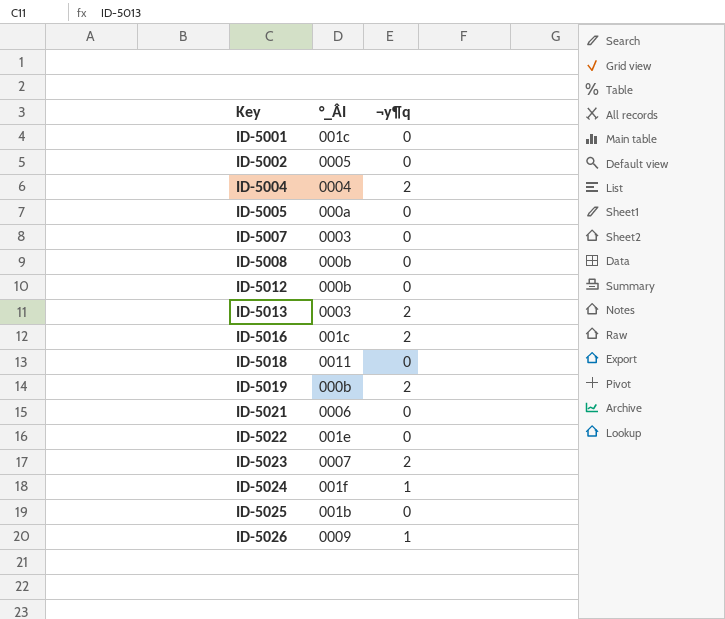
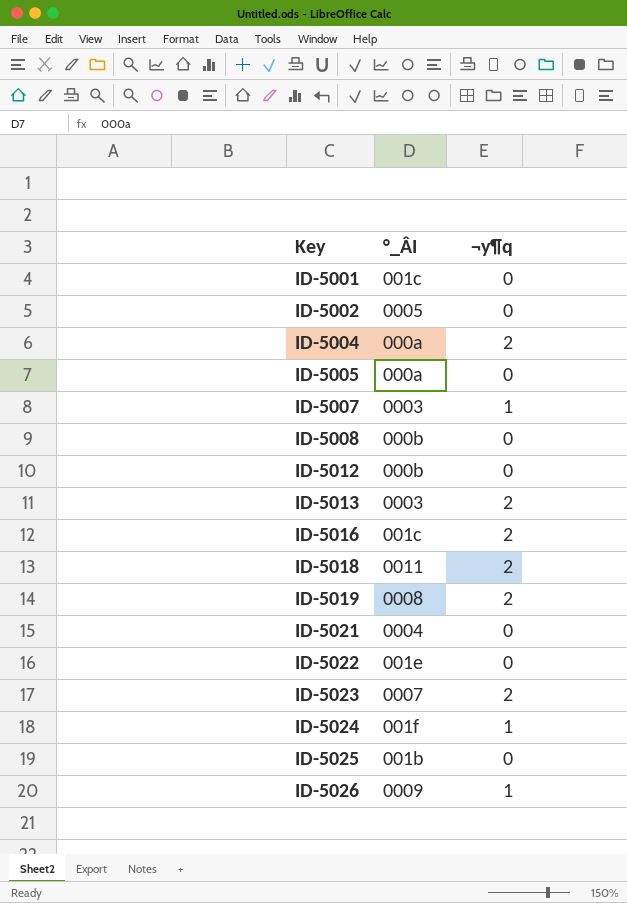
ID-5004 | °_ÂI: 0004 -> 000a
ID-5007 | ¬y¶q: 0 -> 1
ID-5018 | ¬y¶q: 0 -> 2
ID-5019 | °_ÂI: 000b -> 0008
ID-5021 | °_ÂI: 0006 -> 0004

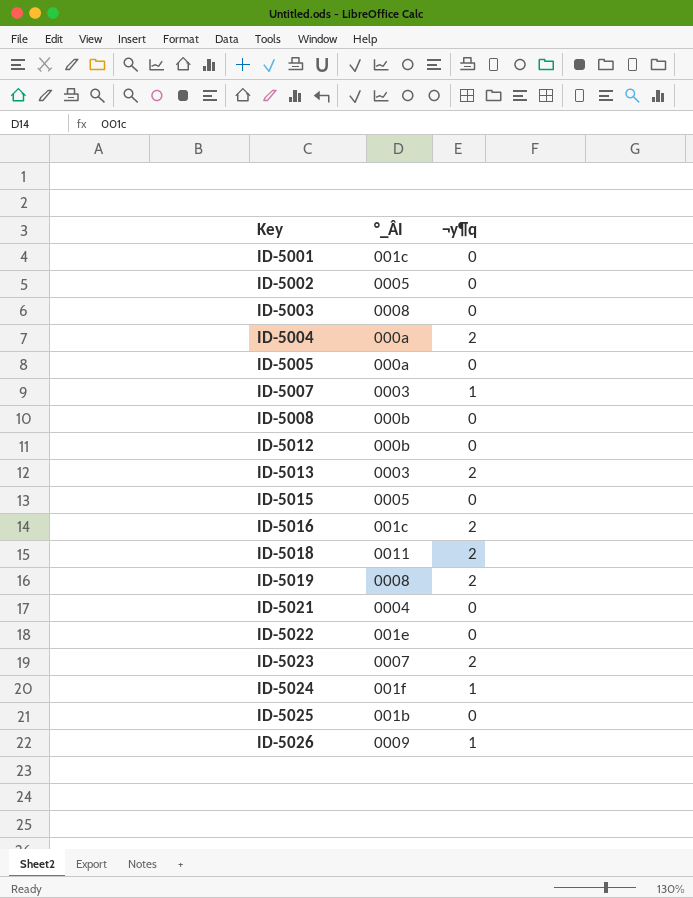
row ID-5003: none -> 0008 | 0
row ID-5015: none -> 0005 | 0

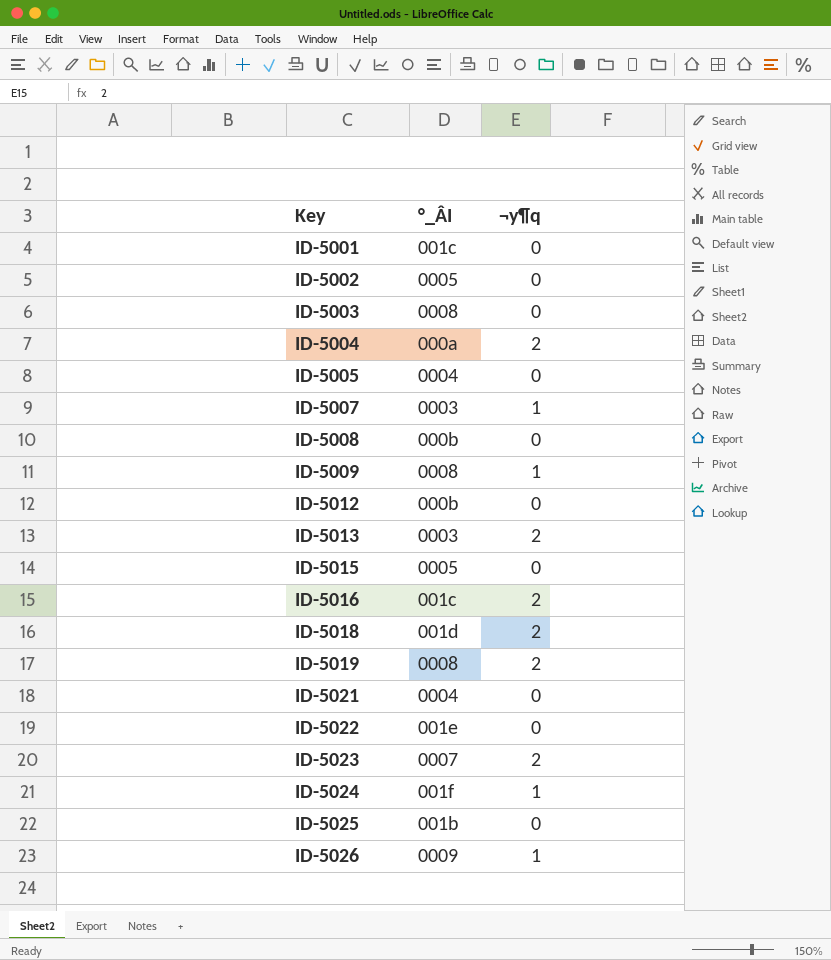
ID-5005 | °_ÂI: 000a -> 0004
row ID-5009: none -> 0008 | 1
ID-5018 | °_ÂI: 0011 -> 001d

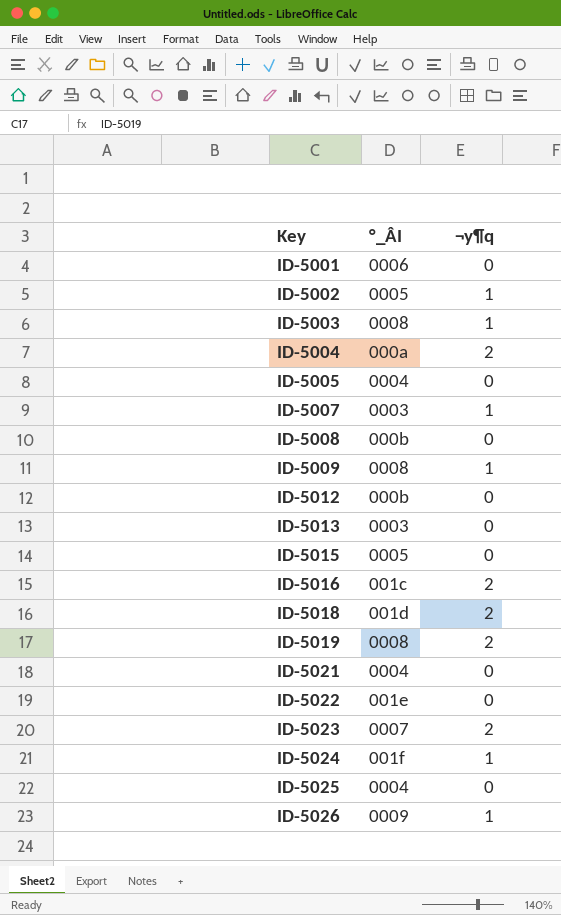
ID-5001 | °_ÂI: 001c -> 0006
ID-5002 | ¬y¶q: 0 -> 1
ID-5003 | ¬y¶q: 0 -> 1
ID-5013 | ¬y¶q: 2 -> 0
ID-5025 | °_ÂI: 001b -> 0004

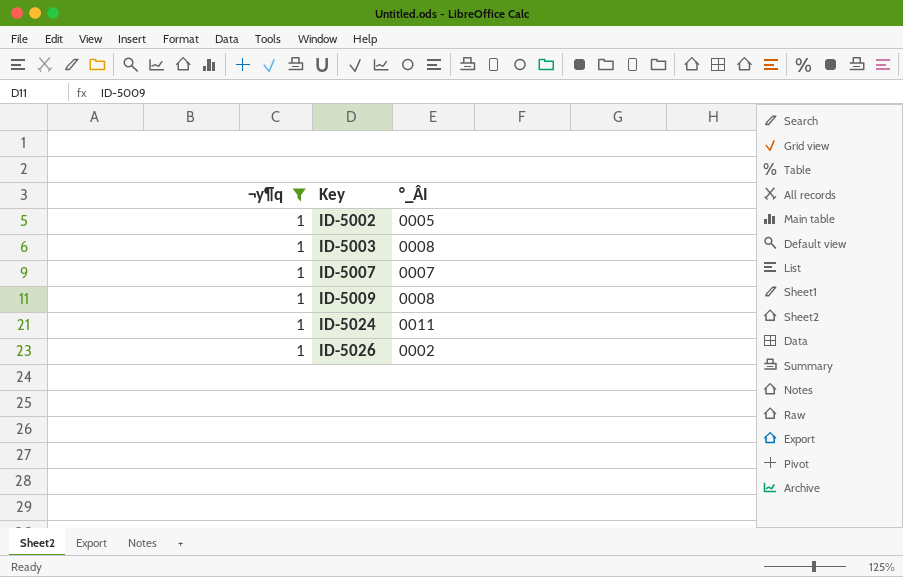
filter: none -> ¬y¶q = 1
column ¬y¶q | position: 3 -> 1
ID-5007 | °_ÂI: 0003 -> 0007
ID-5024 | °_ÂI: 001f -> 0011
ID-5026 | °_ÂI: 0009 -> 0002

